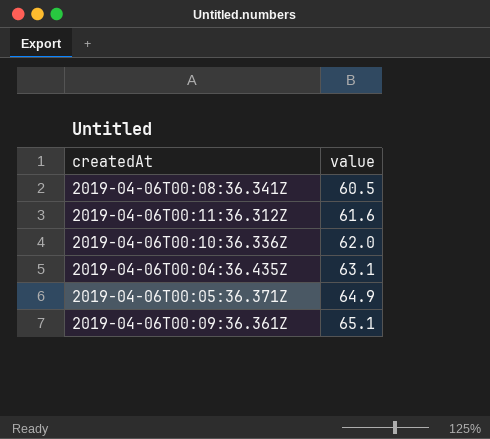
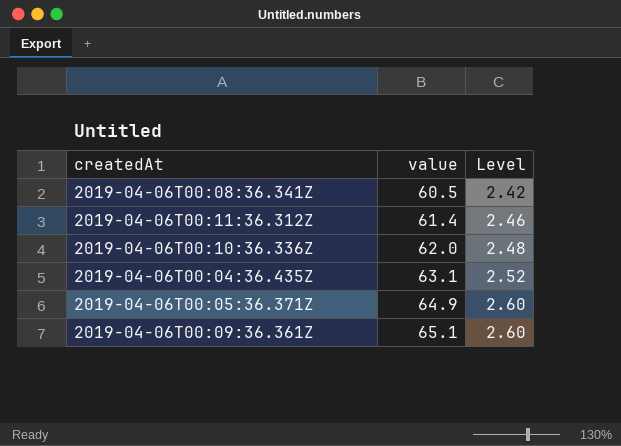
column Level | formula: none -> [value] * 0.04
2019-04-06T00:11:36.312Z | value: 61.6 -> 61.4

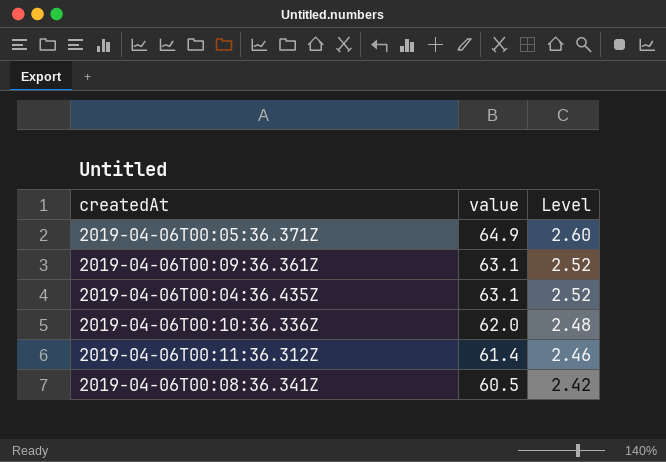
row order: value ascending -> value descending
2019-04-06T00:09:36.361Z | value: 65.1 -> 63.1
2019-04-06T00:09:36.361Z | Level: 2.60 -> 2.52

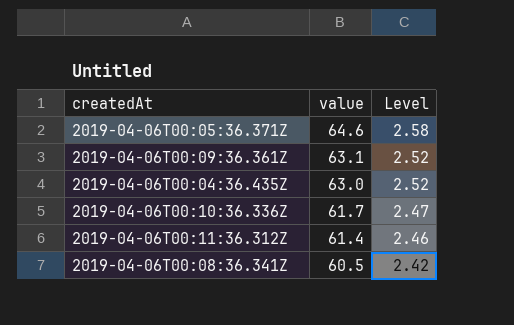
2019-04-06T00:05:36.371Z | value: 64.9 -> 64.6
2019-04-06T00:05:36.371Z | Level: 2.60 -> 2.58
2019-04-06T00:04:36.435Z | value: 63.1 -> 63.0
2019-04-06T00:10:36.336Z | value: 62.0 -> 61.7
2019-04-06T00:10:36.336Z | Level: 2.48 -> 2.47

